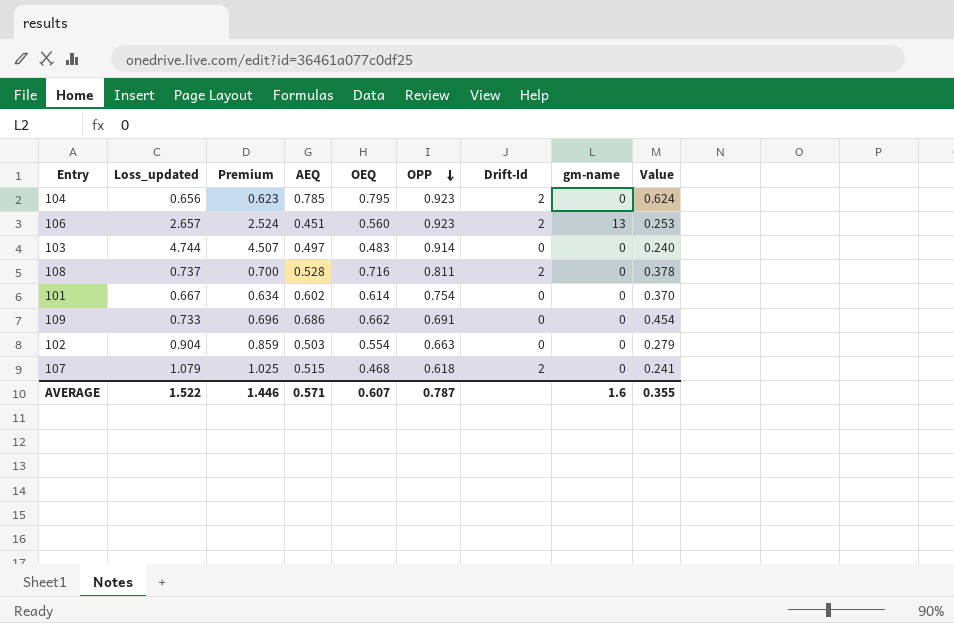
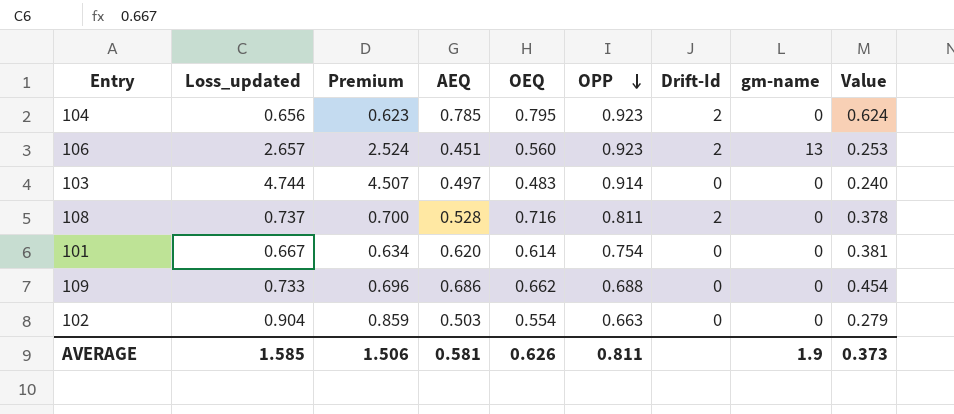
row 107: 1.079 | 1.025 | 0.515 | 0.468 | 0.618 | 2 | 0 | 0.241 -> none
101 | AEQ: 0.602 -> 0.620
101 | Value: 0.370 -> 0.381
109 | OPP: 0.691 -> 0.688
AVERAGE | Loss_updated: 1.522 -> 1.585
AVERAGE | Premium: 1.446 -> 1.506
AVERAGE | AEQ: 0.571 -> 0.581
AVERAGE | OEQ: 0.607 -> 0.626
AVERAGE | OPP: 0.787 -> 0.811
AVERAGE | gm-name: 1.6 -> 1.9
AVERAGE | Value: 0.355 -> 0.373

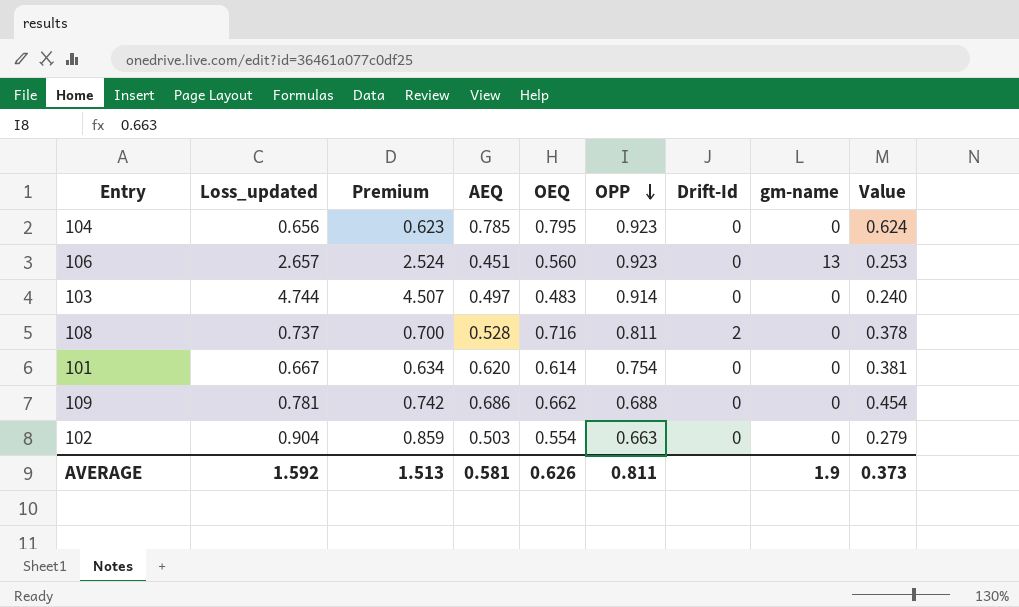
104 | Drift-Id: 2 -> 0
106 | Drift-Id: 2 -> 0
109 | Loss_updated: 0.733 -> 0.781
109 | Premium: 0.696 -> 0.742
AVERAGE | Loss_updated: 1.585 -> 1.592
AVERAGE | Premium: 1.506 -> 1.513

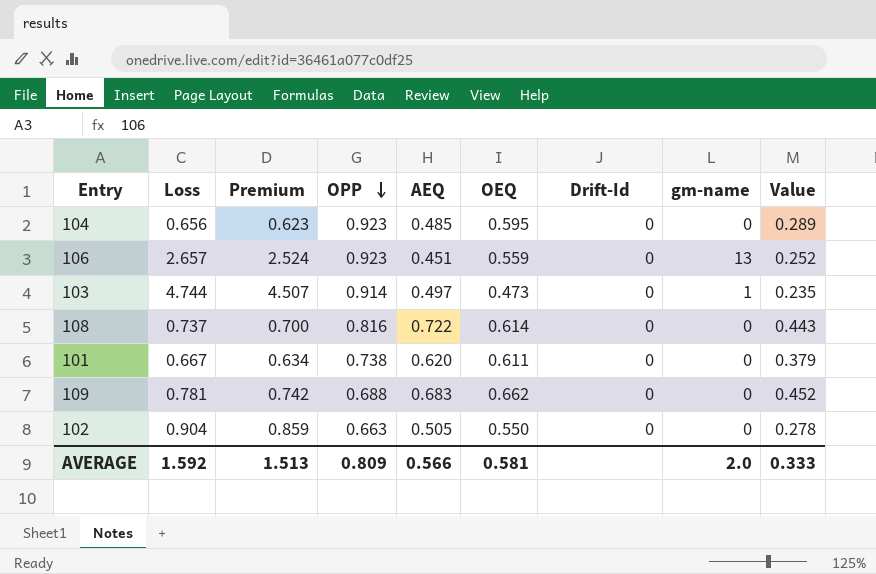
column name: Loss_updated -> Loss
column OPP | position: 6 -> 4
104 | AEQ: 0.785 -> 0.485
104 | OEQ: 0.795 -> 0.595
104 | Value: 0.624 -> 0.289
106 | OEQ: 0.560 -> 0.559
106 | Value: 0.253 -> 0.252
103 | OEQ: 0.483 -> 0.473
103 | gm-name: 0 -> 1
103 | Value: 0.240 -> 0.235
108 | OPP: 0.811 -> 0.816
108 | AEQ: 0.528 -> 0.722
108 | OEQ: 0.716 -> 0.614
108 | Drift-Id: 2 -> 0
108 | Value: 0.378 -> 0.443
101 | OPP: 0.754 -> 0.738
101 | OEQ: 0.614 -> 0.611
101 | Value: 0.381 -> 0.379
109 | AEQ: 0.686 -> 0.683
109 | Value: 0.454 -> 0.452
102 | AEQ: 0.503 -> 0.505
102 | OEQ: 0.554 -> 0.550
102 | Value: 0.279 -> 0.278
AVERAGE | OPP: 0.811 -> 0.809
AVERAGE | AEQ: 0.581 -> 0.566
AVERAGE | OEQ: 0.626 -> 0.581
AVERAGE | gm-name: 1.9 -> 2.0
AVERAGE | Value: 0.373 -> 0.333

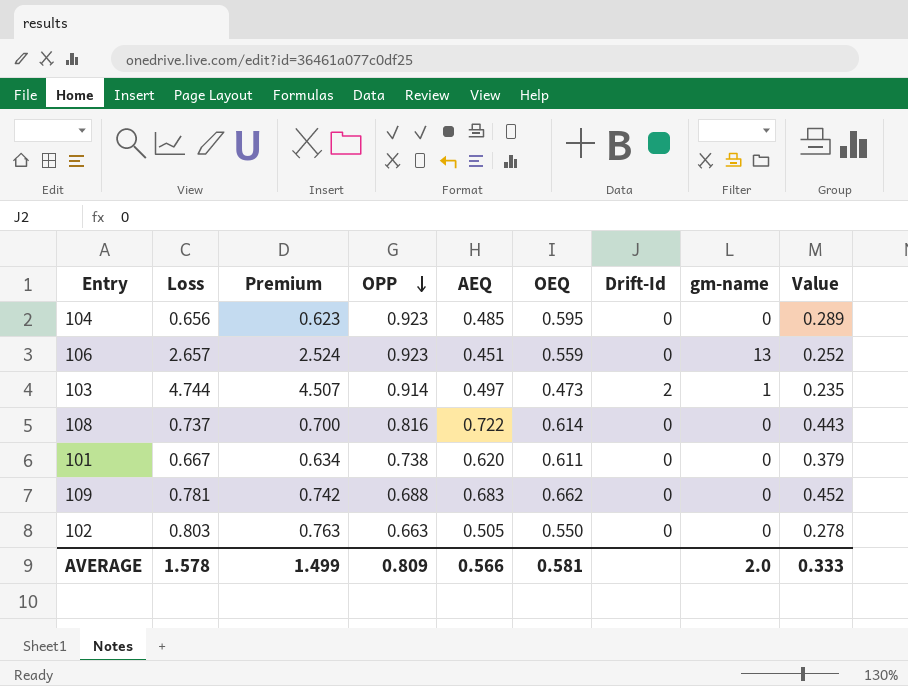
103 | Drift-Id: 0 -> 2
102 | Loss: 0.904 -> 0.803
102 | Premium: 0.859 -> 0.763
AVERAGE | Loss: 1.592 -> 1.578
AVERAGE | Premium: 1.513 -> 1.499

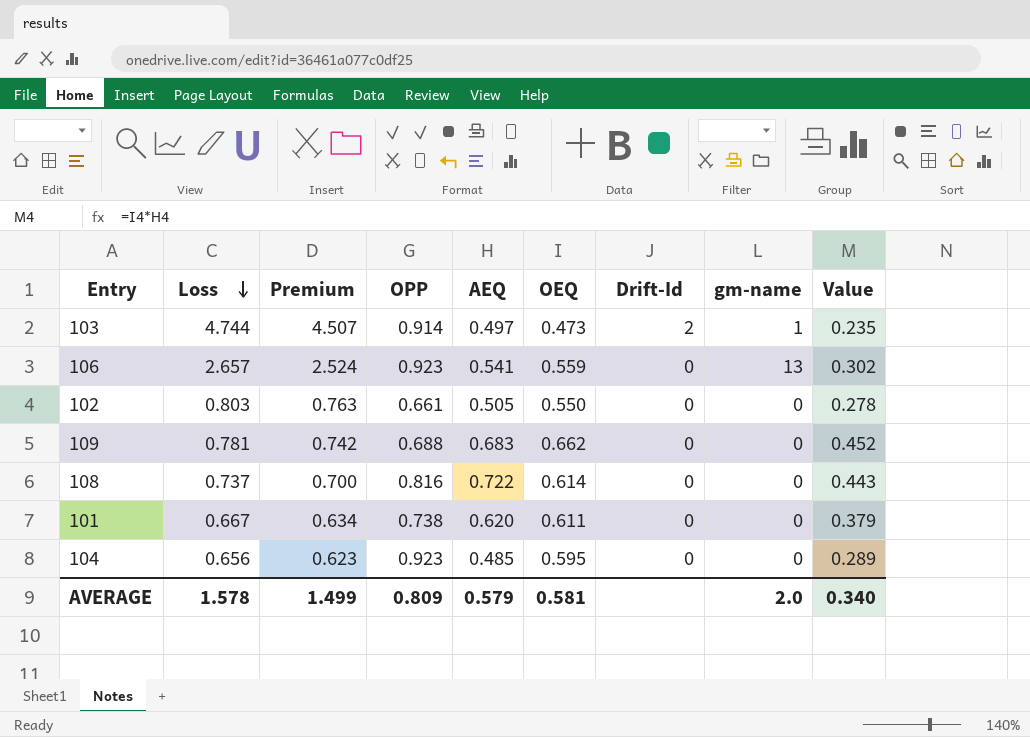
row order: OPP descending -> Loss descending
106 | AEQ: 0.451 -> 0.541
106 | Value: 0.252 -> 0.302
102 | OPP: 0.663 -> 0.661
AVERAGE | AEQ: 0.566 -> 0.579
AVERAGE | Value: 0.333 -> 0.340

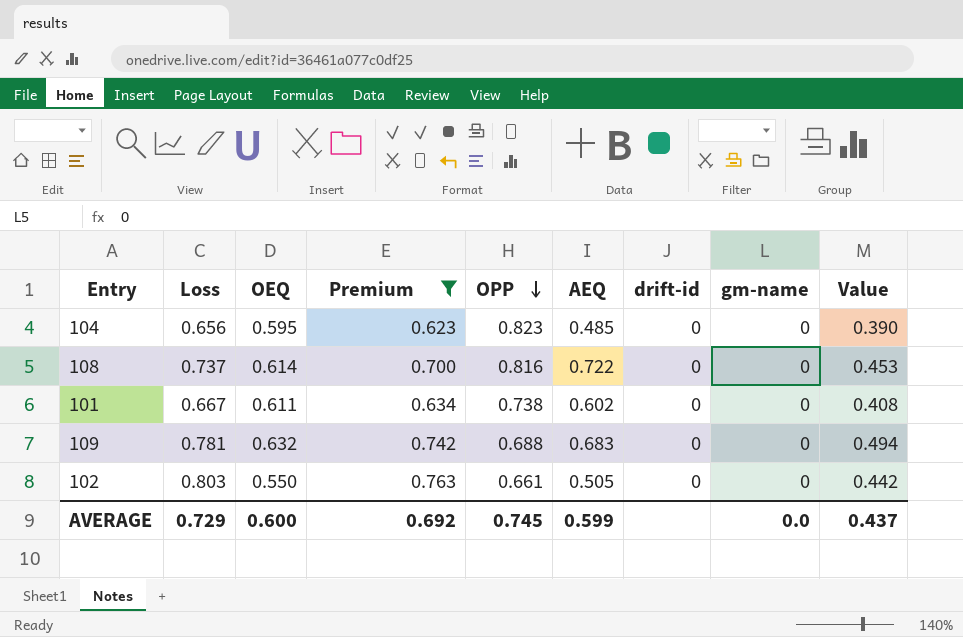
filter: none -> Premium <= 0.763
row order: Loss descending -> OPP descending
column OEQ | position: 6 -> 3
column name: Drift-Id -> drift-id
column Value | formula: [AEQ] * [OEQ] -> [Loss] * [OEQ]
104 | OPP: 0.923 -> 0.823
101 | AEQ: 0.620 -> 0.602
109 | OEQ: 0.662 -> 0.632
AVERAGE | Loss: 1.578 -> 0.729
AVERAGE | OEQ: 0.581 -> 0.600
AVERAGE | Premium: 1.499 -> 0.692
AVERAGE | OPP: 0.809 -> 0.745
AVERAGE | AEQ: 0.579 -> 0.599
AVERAGE | gm-name: 2.0 -> 0.0
AVERAGE | Value: 0.340 -> 0.437

